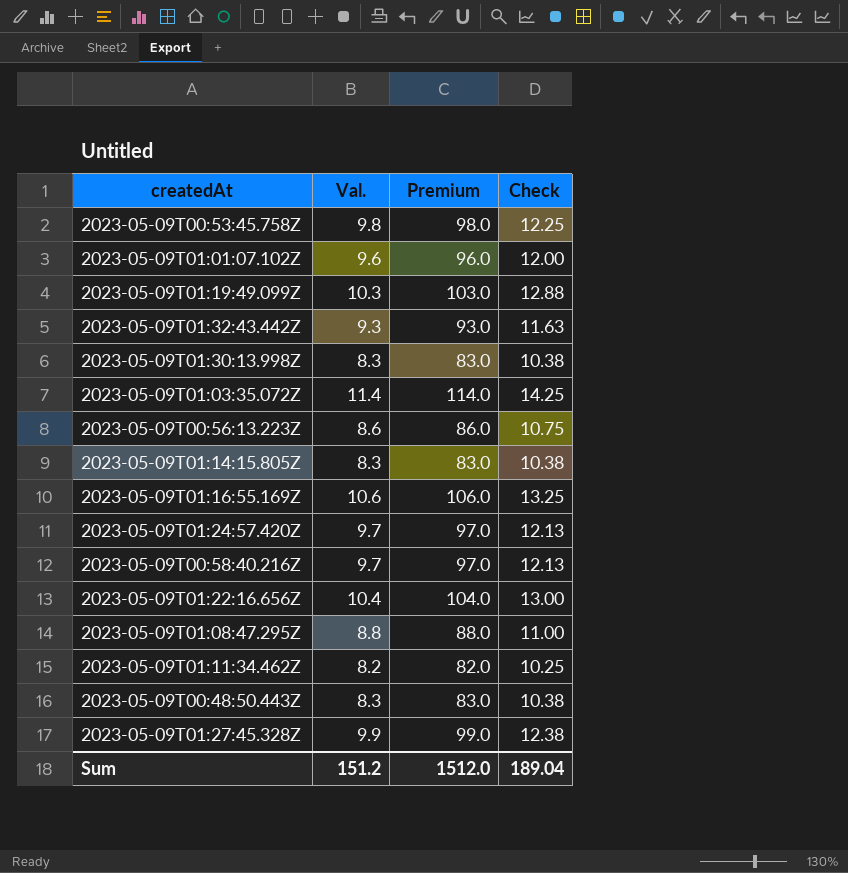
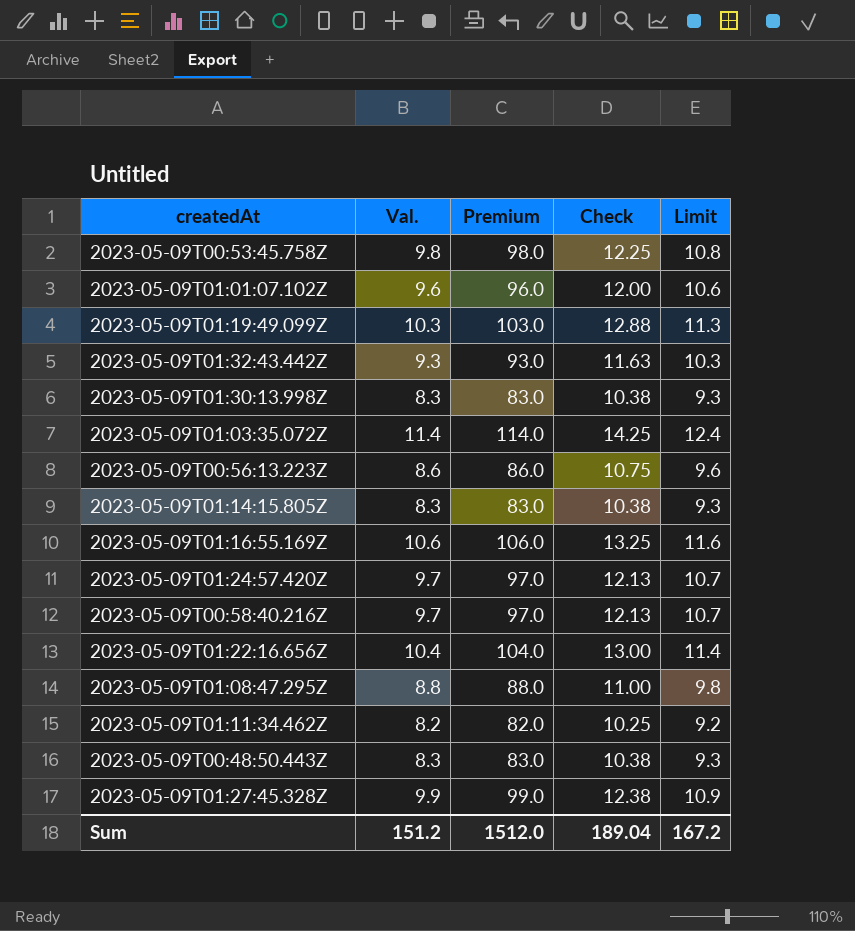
column Limit | formula: none -> [Val.] + 1

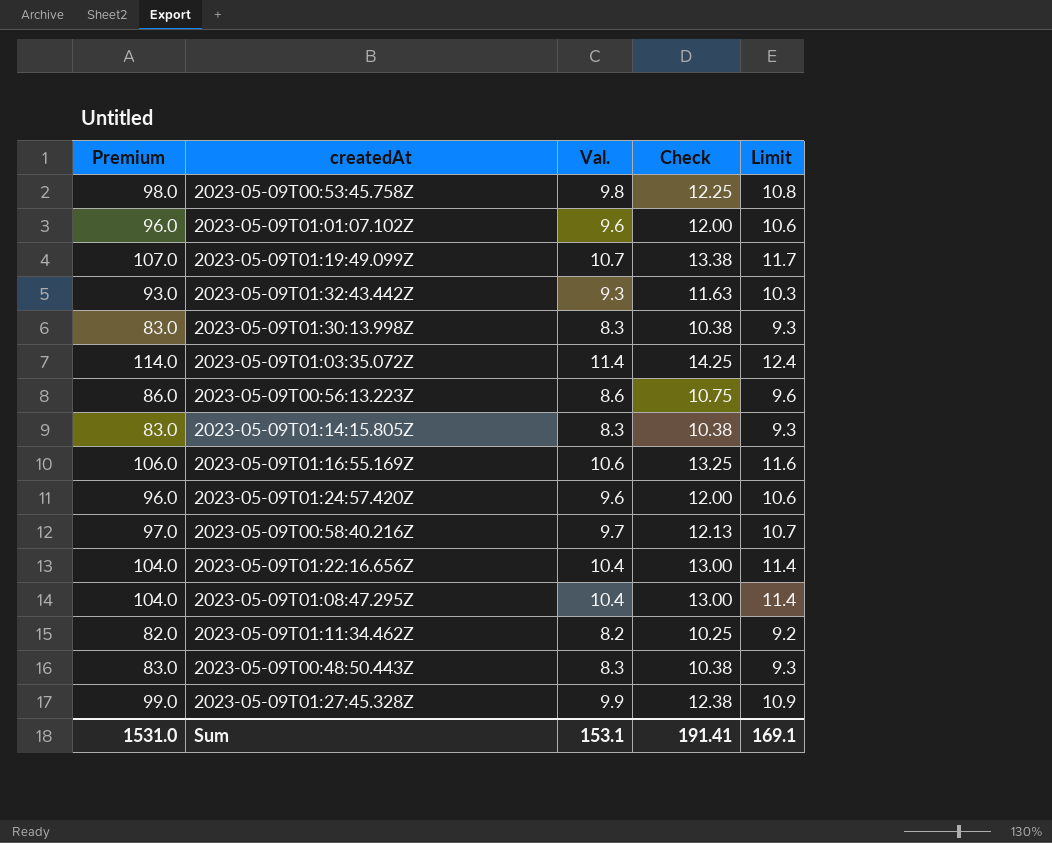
column Premium | position: 3 -> 1
2023-05-09T01:19:49.099Z | Premium: 103.0 -> 107.0
2023-05-09T01:19:49.099Z | Val.: 10.3 -> 10.7
2023-05-09T01:19:49.099Z | Check: 12.88 -> 13.38
2023-05-09T01:19:49.099Z | Limit: 11.3 -> 11.7
2023-05-09T01:24:57.420Z | Premium: 97.0 -> 96.0
2023-05-09T01:24:57.420Z | Val.: 9.7 -> 9.6
2023-05-09T01:24:57.420Z | Check: 12.13 -> 12.00
2023-05-09T01:24:57.420Z | Limit: 10.7 -> 10.6
2023-05-09T01:08:47.295Z | Premium: 88.0 -> 104.0
2023-05-09T01:08:47.295Z | Val.: 8.8 -> 10.4
2023-05-09T01:08:47.295Z | Check: 11.00 -> 13.00
2023-05-09T01:08:47.295Z | Limit: 9.8 -> 11.4
Sum | Premium: 1512.0 -> 1531.0
Sum | Val.: 151.2 -> 153.1
Sum | Check: 189.04 -> 191.41
Sum | Limit: 167.2 -> 169.1

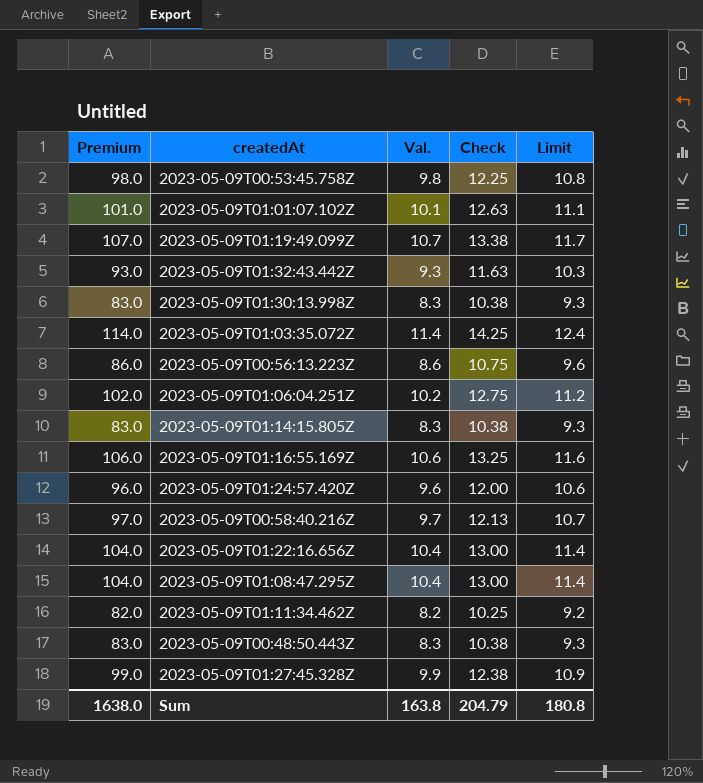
2023-05-09T01:01:07.102Z | Premium: 96.0 -> 101.0
2023-05-09T01:01:07.102Z | Val.: 9.6 -> 10.1
2023-05-09T01:01:07.102Z | Check: 12.00 -> 12.63
2023-05-09T01:01:07.102Z | Limit: 10.6 -> 11.1
row 2023-05-09T01:06:04.251Z: none -> 102.0 | 10.2 | 12.75 | 11.2
Sum | Premium: 1531.0 -> 1638.0
Sum | Val.: 153.1 -> 163.8
Sum | Check: 191.41 -> 204.79
Sum | Limit: 169.1 -> 180.8

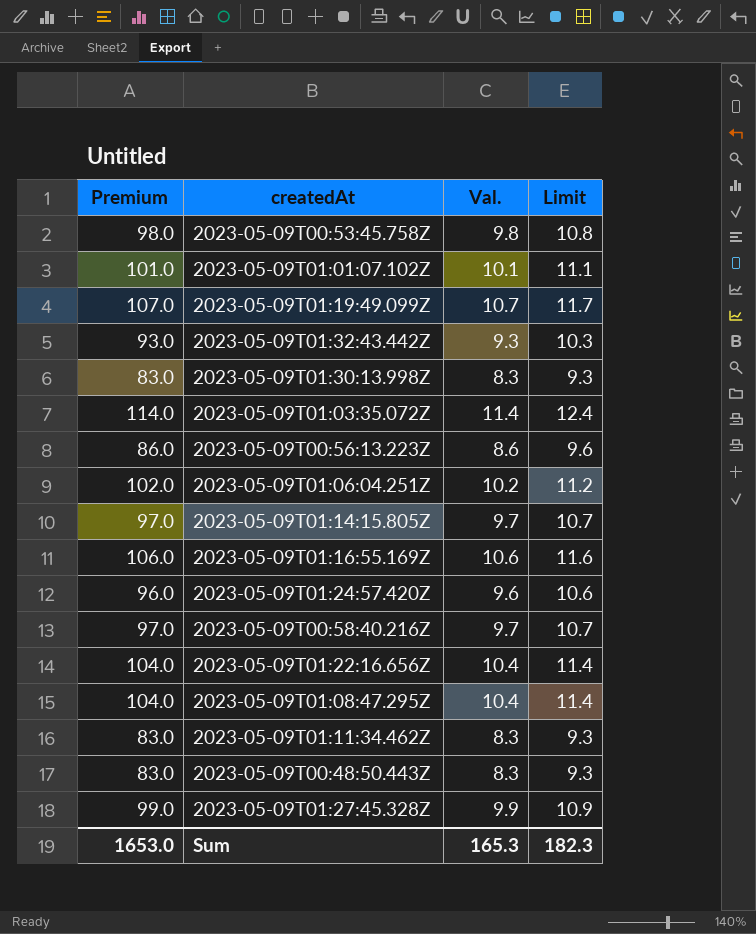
column Check | formula: [Val.] * 1.25 -> none
2023-05-09T01:14:15.805Z | Premium: 83.0 -> 97.0
2023-05-09T01:14:15.805Z | Val.: 8.3 -> 9.7
2023-05-09T01:14:15.805Z | Limit: 9.3 -> 10.7
2023-05-09T01:11:34.462Z | Premium: 82.0 -> 83.0
2023-05-09T01:11:34.462Z | Val.: 8.2 -> 8.3
2023-05-09T01:11:34.462Z | Limit: 9.2 -> 9.3
Sum | Premium: 1638.0 -> 1653.0
Sum | Val.: 163.8 -> 165.3
Sum | Limit: 180.8 -> 182.3

